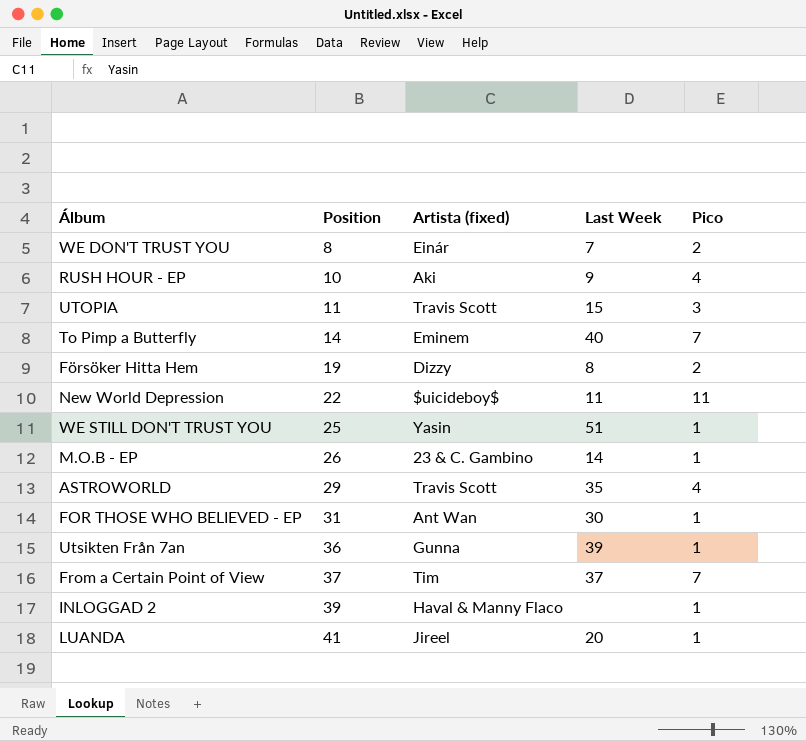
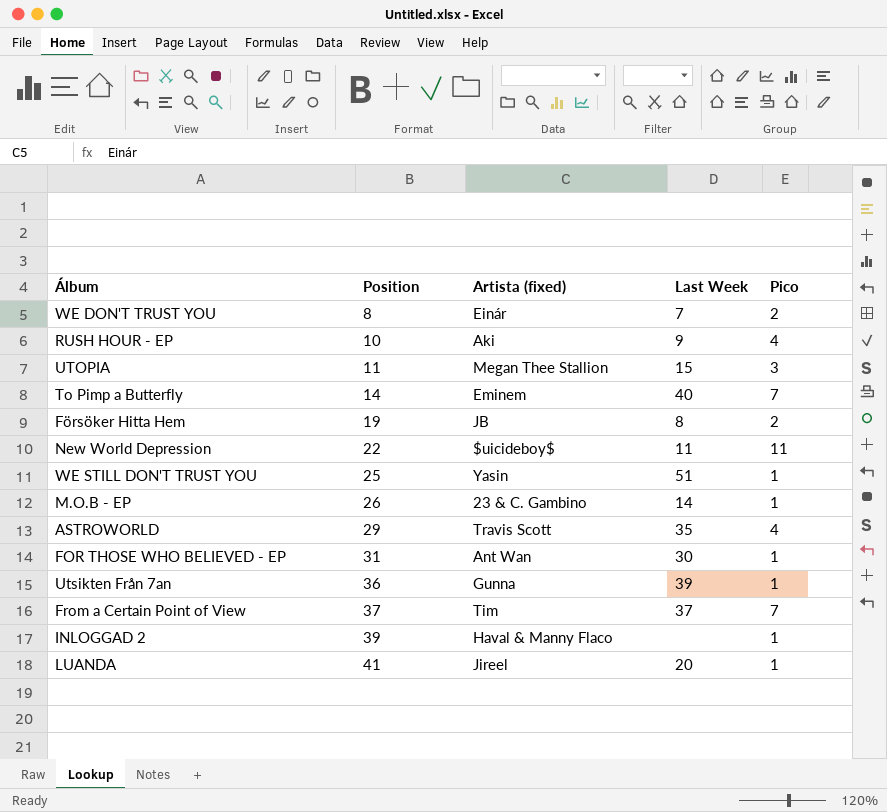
UTOPIA | Artista (fixed): Travis Scott -> Megan Thee Stallion
Försöker Hitta Hem | Artista (fixed): Dizzy -> JB

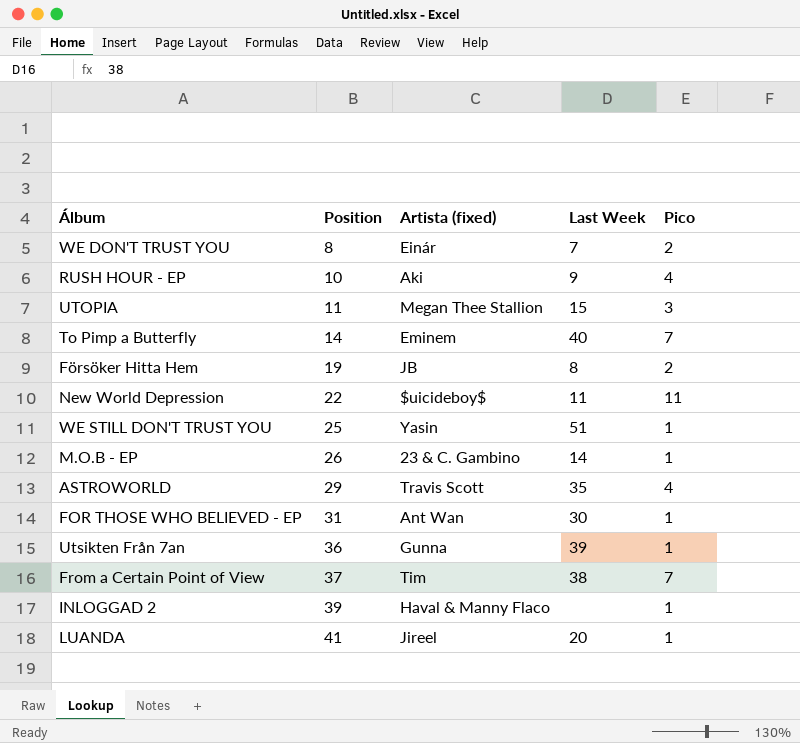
From a Certain Point of View | Last Week: 37 -> 38

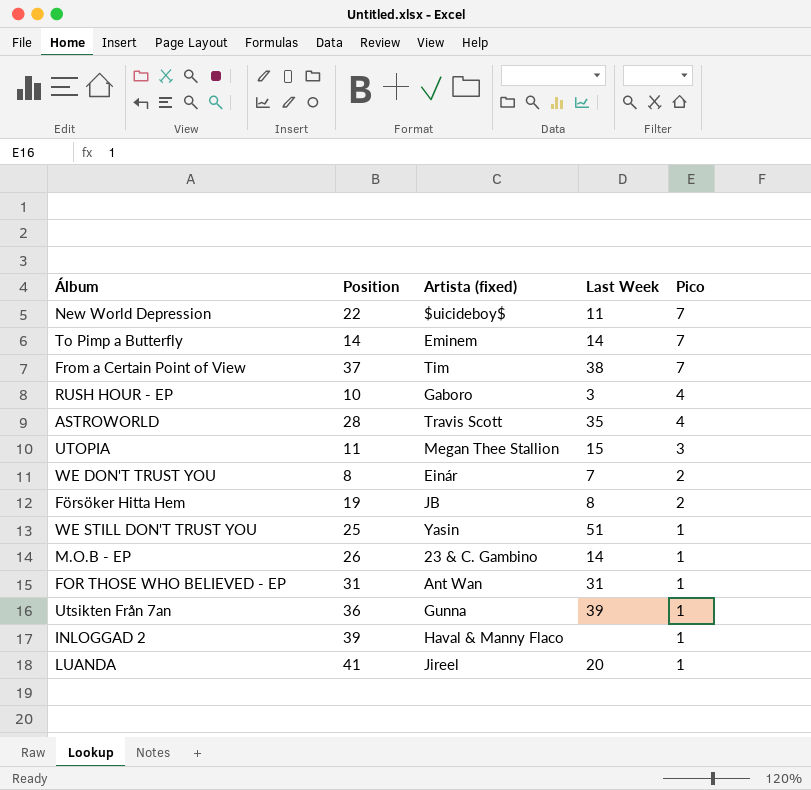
row order: Position ascending -> Pico descending
New World Depression | Pico: 11 -> 7
To Pimp a Butterfly | Last Week: 40 -> 14
RUSH HOUR - EP | Artista (fixed): Aki -> Gaboro
RUSH HOUR - EP | Last Week: 9 -> 3
ASTROWORLD | Position: 29 -> 28
FOR THOSE WHO BELIEVED - EP | Last Week: 30 -> 31

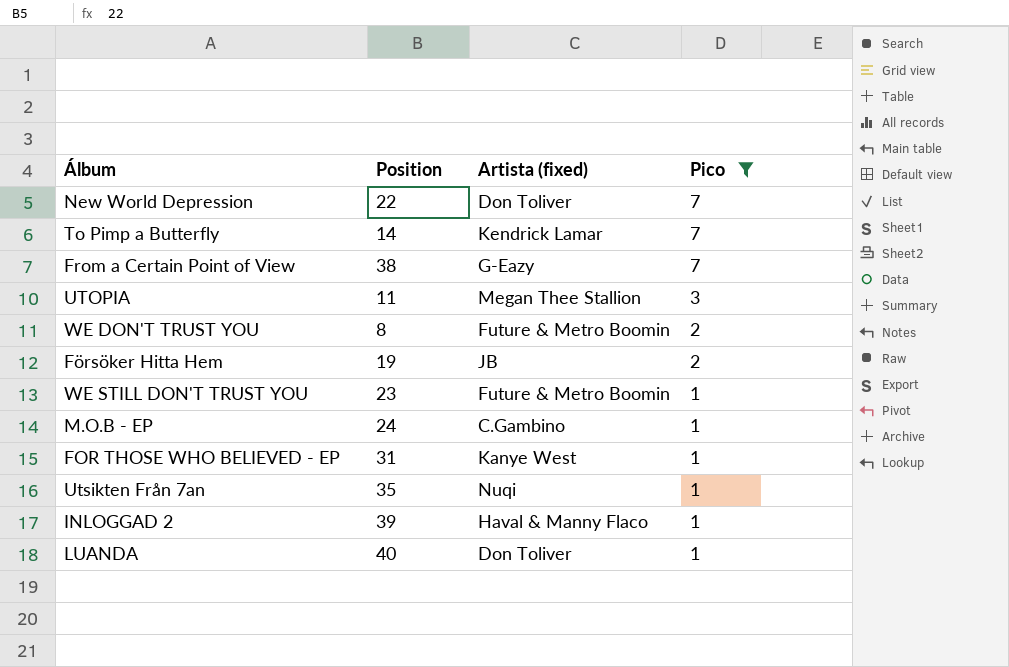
filter: none -> Pico != 4
column Last Week | position: 4 -> none
New World Depression | Artista (fixed): $uicideboy$ -> Don Toliver
To Pimp a Butterfly | Artista (fixed): Eminem -> Kendrick Lamar
From a Certain Point of View | Position: 37 -> 38
From a Certain Point of View | Artista (fixed): Tim -> G-Eazy
WE DON'T TRUST YOU | Artista (fixed): Einár -> Future & Metro Boomin
WE STILL DON'T TRUST YOU | Position: 25 -> 23
WE STILL DON'T TRUST YOU | Artista (fixed): Yasin -> Future & Metro Boomin
M.O.B - EP | Position: 26 -> 24
M.O.B - EP | Artista (fixed): 23 & C. Gambino -> C.Gambino
FOR THOSE WHO BELIEVED - EP | Artista (fixed): Ant Wan -> Kanye West
Utsikten Från 7an | Position: 36 -> 35
Utsikten Från 7an | Artista (fixed): Gunna -> Nuqi
LUANDA | Position: 41 -> 40
LUANDA | Artista (fixed): Jireel -> Don Toliver

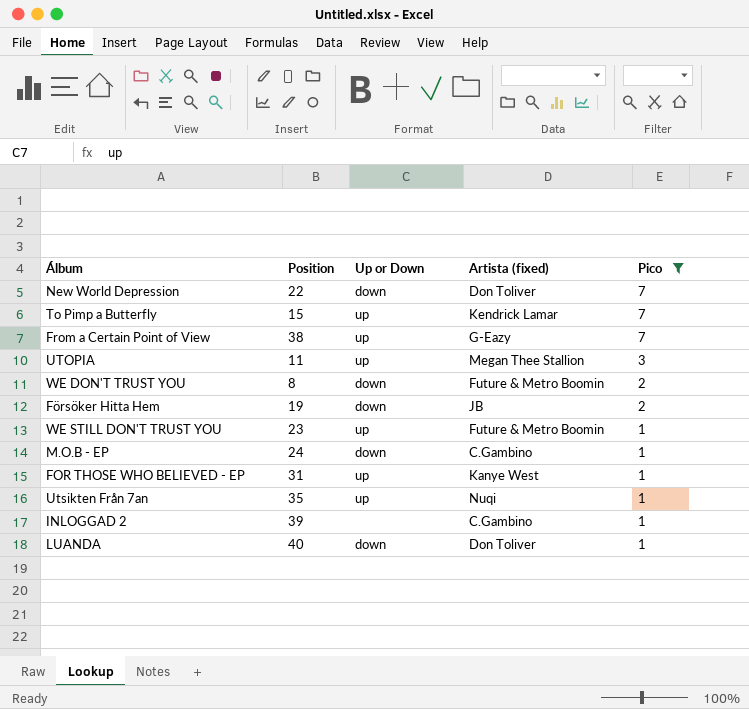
column Up or Down | position: none -> 3
To Pimp a Butterfly | Position: 14 -> 15
INLOGGAD 2 | Artista (fixed): Haval & Manny Flaco -> C.Gambino

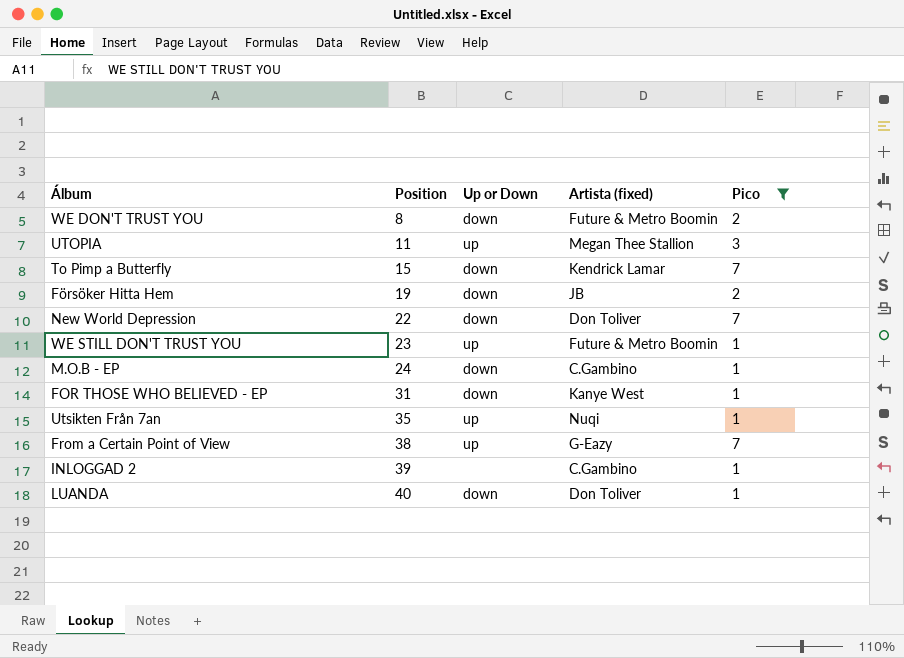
row order: Pico descending -> Position ascending
To Pimp a Butterfly | Up or Down: up -> down
FOR THOSE WHO BELIEVED - EP | Up or Down: up -> down

